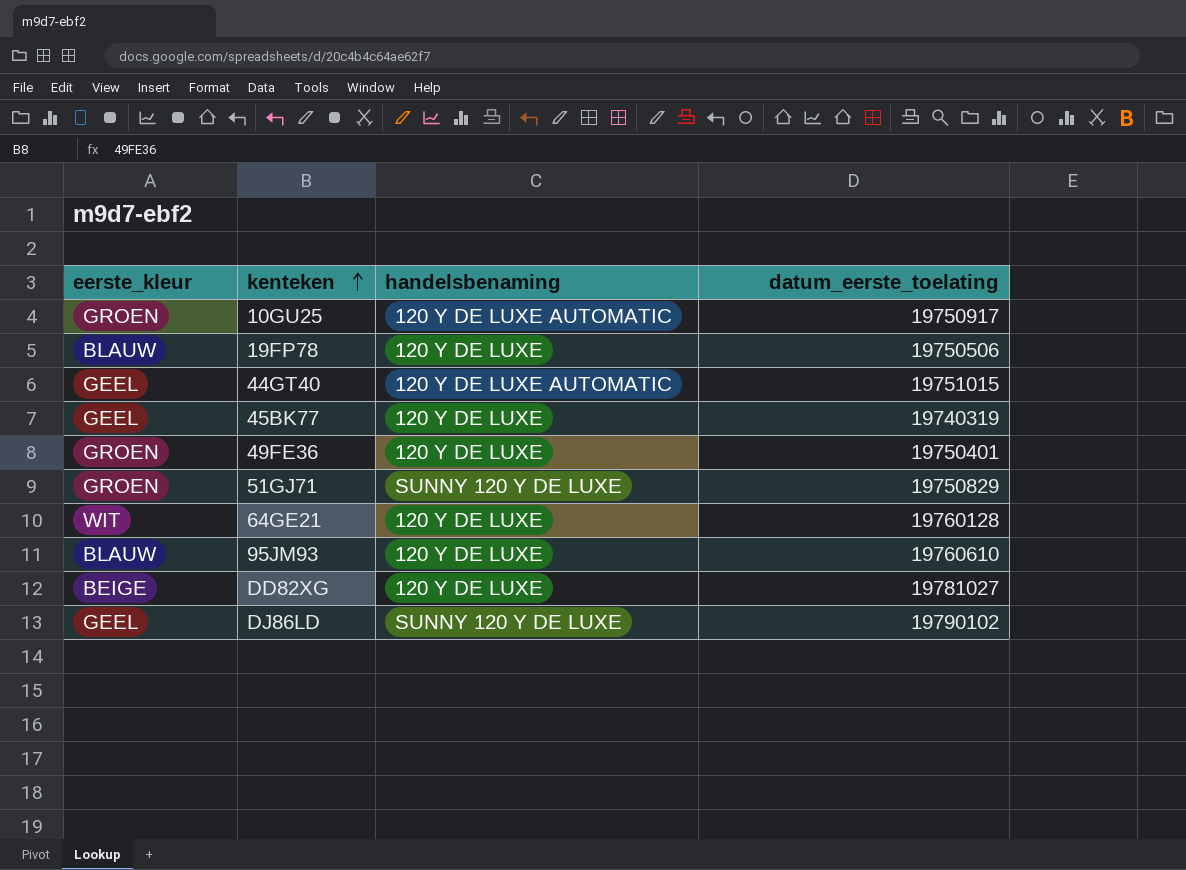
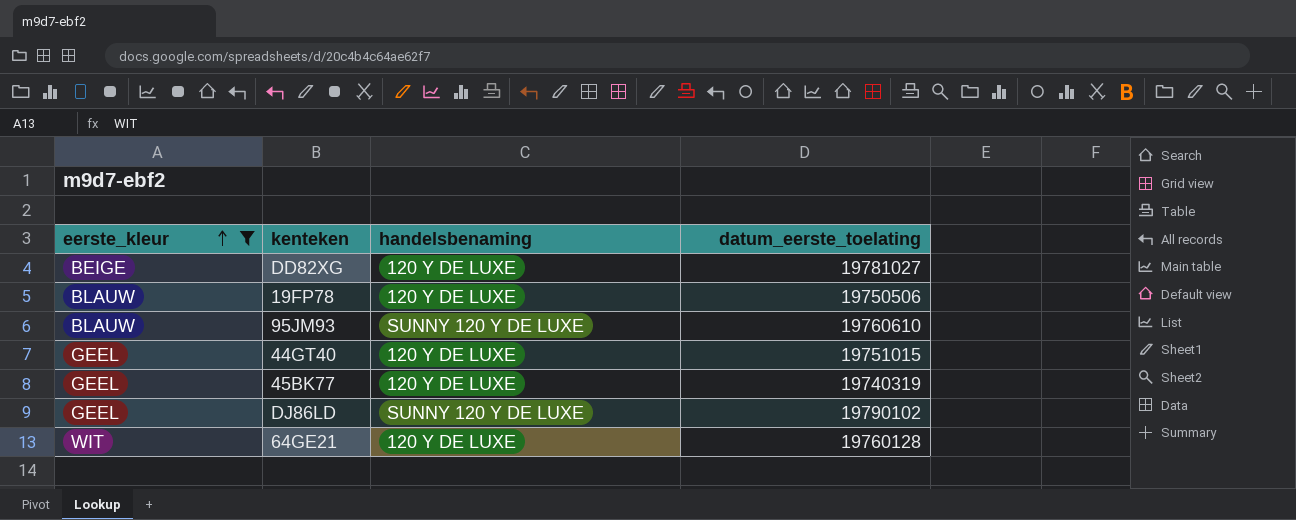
filter: none -> eerste_kleur != GROEN
row order: kenteken ascending -> eerste_kleur ascending
95JM93 | handelsbenaming: 120 Y DE LUXE -> SUNNY 120 Y DE LUXE
44GT40 | handelsbenaming: 120 Y DE LUXE AUTOMATIC -> 120 Y DE LUXE

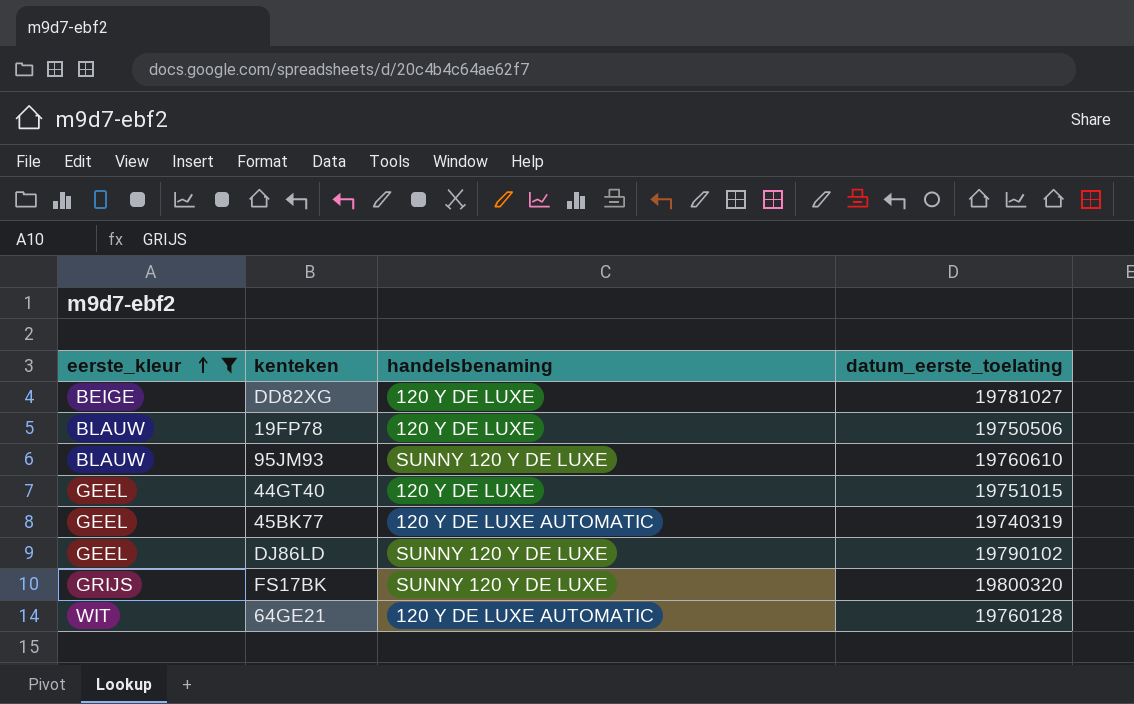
45BK77 | handelsbenaming: 120 Y DE LUXE -> 120 Y DE LUXE AUTOMATIC
row FS17BK: none -> GRIJS | SUNNY 120 Y DE LUXE | 19800320
64GE21 | handelsbenaming: 120 Y DE LUXE -> 120 Y DE LUXE AUTOMATIC

